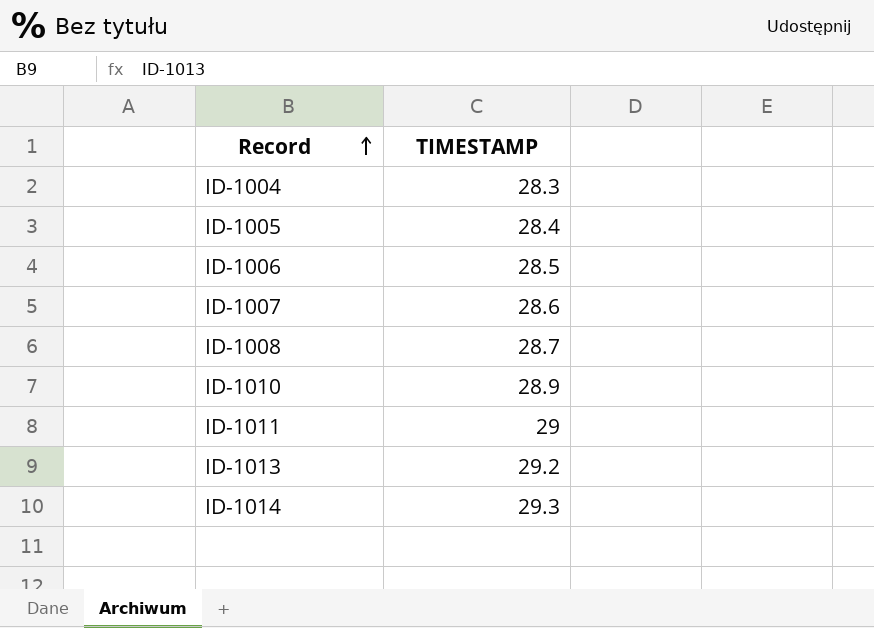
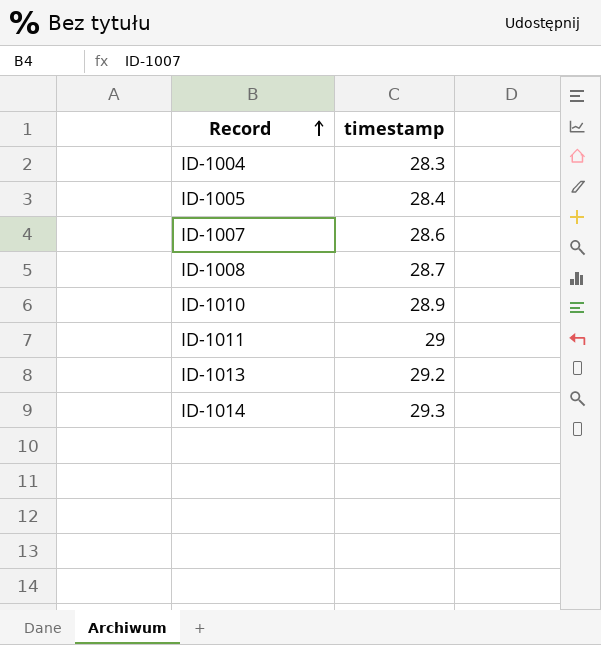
column name: TIMESTAMP -> timestamp
row ID-1006: 28.5 -> none

